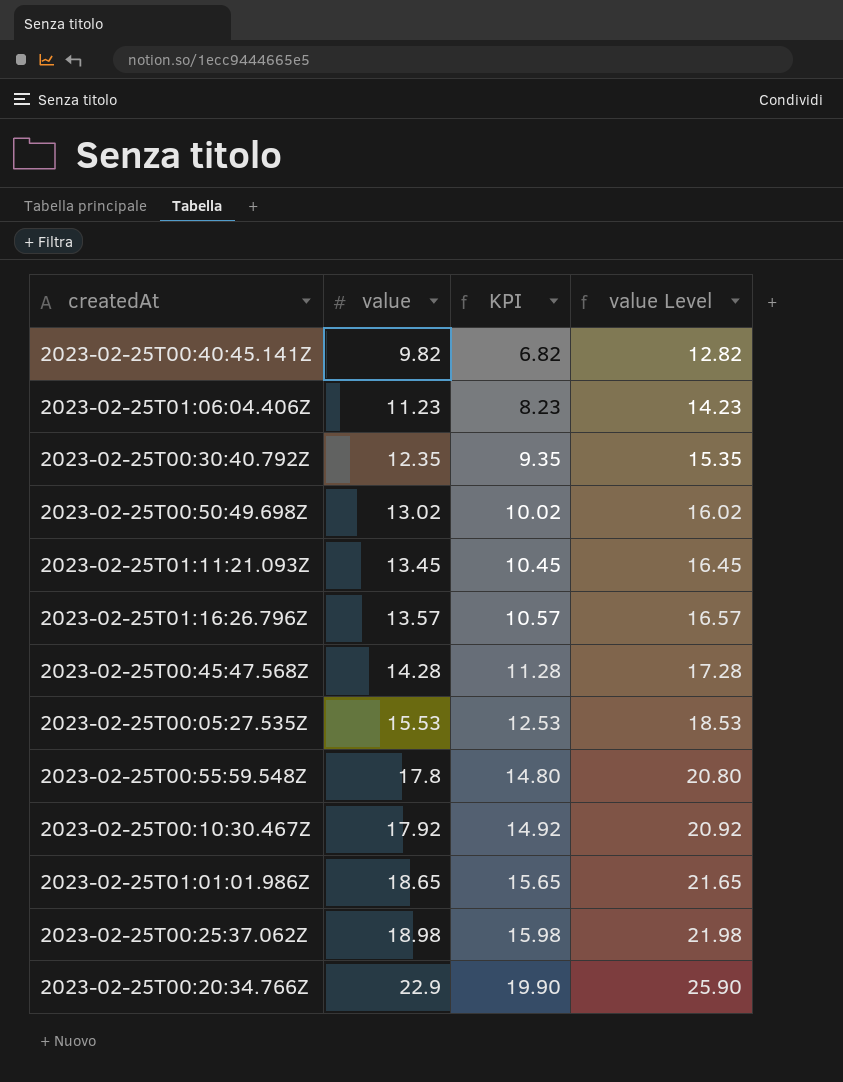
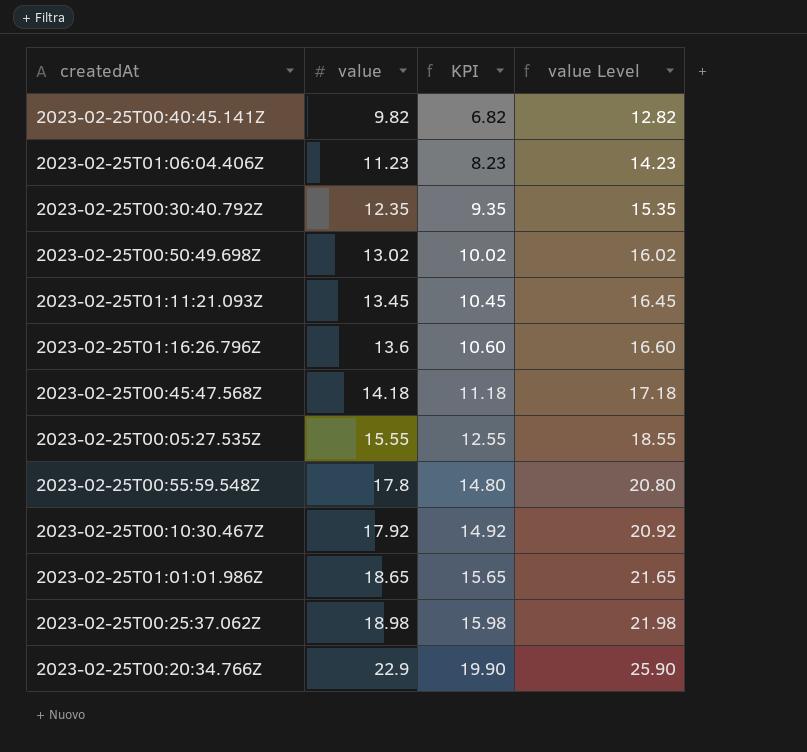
2023-02-25T01:16:26.796Z | value: 13.57 -> 13.6
2023-02-25T01:16:26.796Z | KPI: 10.57 -> 10.60
2023-02-25T01:16:26.796Z | value Level: 16.57 -> 16.60
2023-02-25T00:45:47.568Z | value: 14.28 -> 14.18
2023-02-25T00:45:47.568Z | KPI: 11.28 -> 11.18
2023-02-25T00:45:47.568Z | value Level: 17.28 -> 17.18
2023-02-25T00:05:27.535Z | value: 15.53 -> 15.55
2023-02-25T00:05:27.535Z | KPI: 12.53 -> 12.55
2023-02-25T00:05:27.535Z | value Level: 18.53 -> 18.55

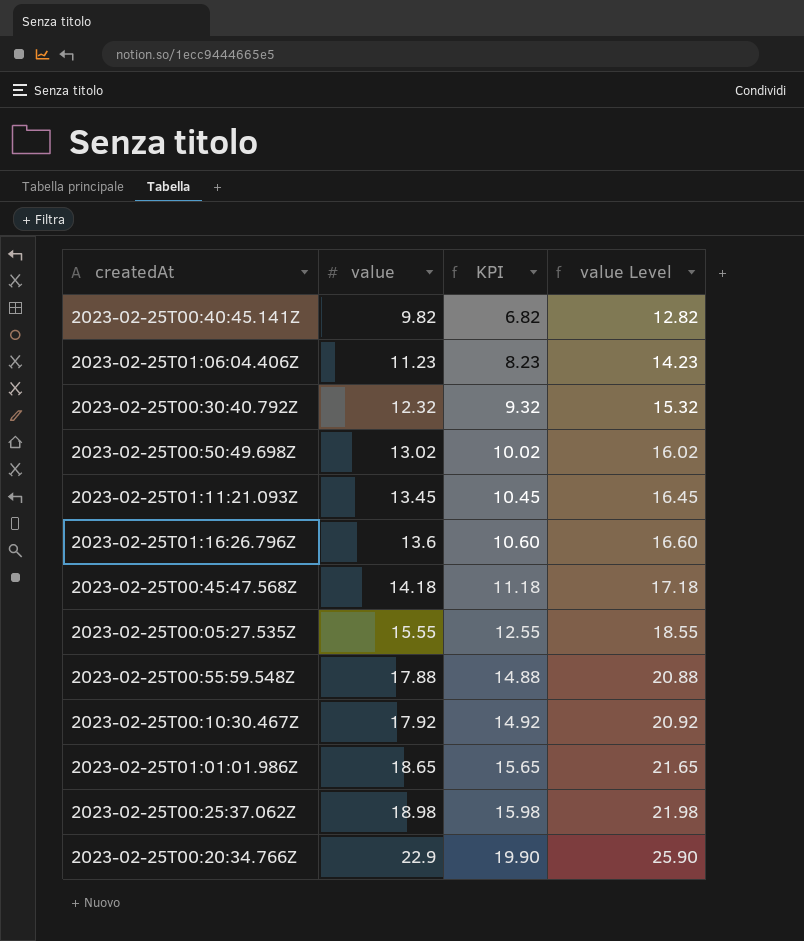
2023-02-25T00:30:40.792Z | value: 12.35 -> 12.32
2023-02-25T00:30:40.792Z | KPI: 9.35 -> 9.32
2023-02-25T00:30:40.792Z | value Level: 15.35 -> 15.32
2023-02-25T00:55:59.548Z | value: 17.8 -> 17.88
2023-02-25T00:55:59.548Z | KPI: 14.80 -> 14.88
2023-02-25T00:55:59.548Z | value Level: 20.80 -> 20.88

